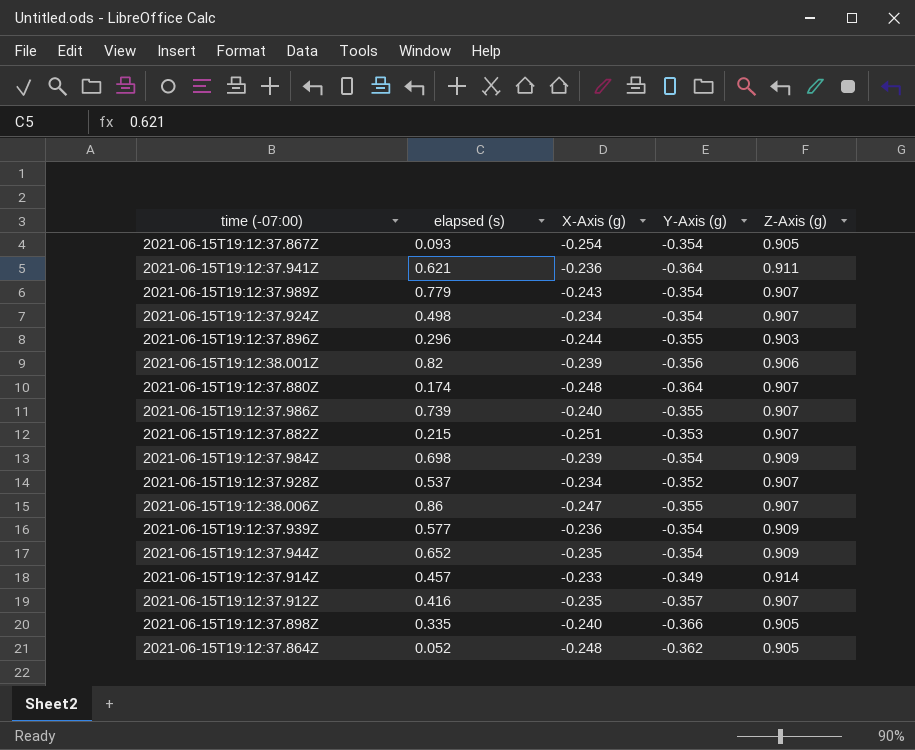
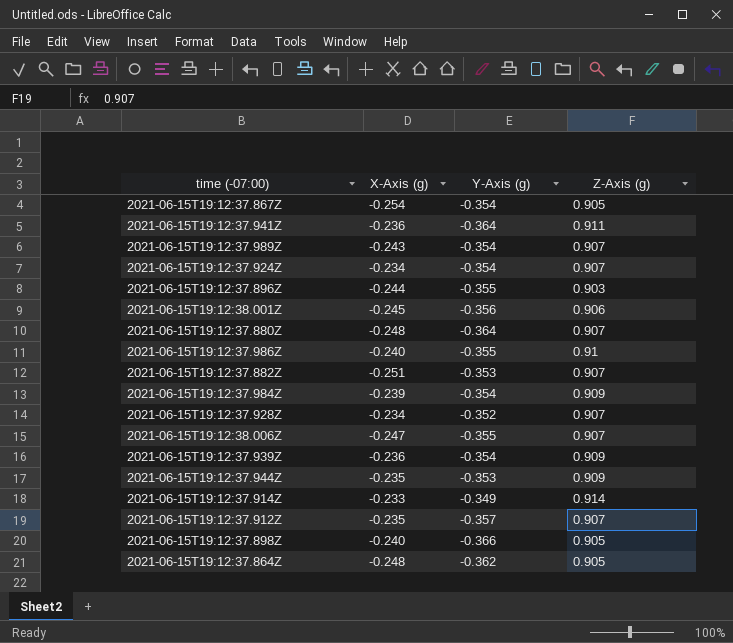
column elapsed (s) | position: 2 -> none
2021-06-15T19:12:38.001Z | X-Axis (g): -0.239 -> -0.245
2021-06-15T19:12:37.986Z | Z-Axis (g): 0.907 -> 0.91
2021-06-15T19:12:37.944Z | Y-Axis (g): -0.354 -> -0.353

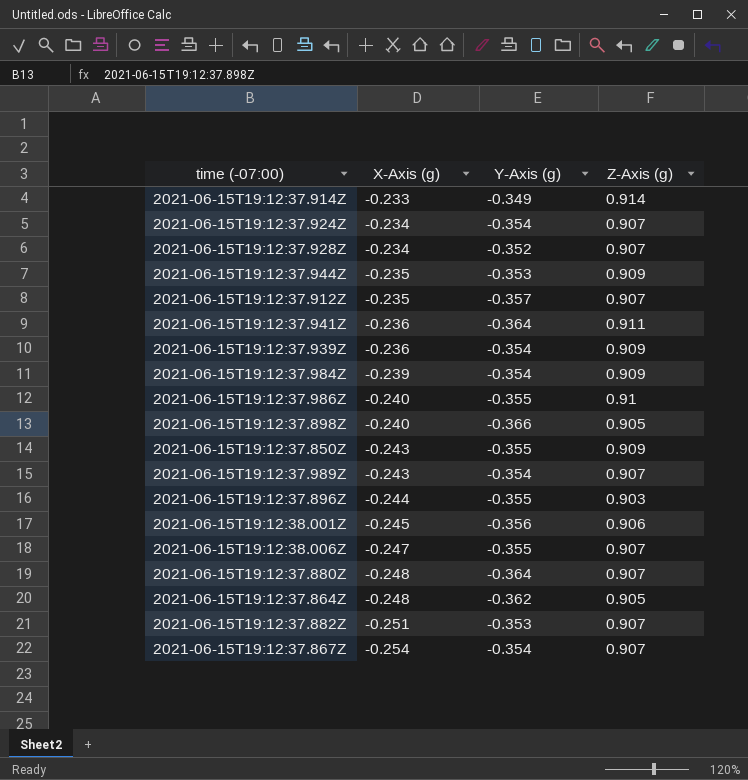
row order: none -> X-Axis (g) descending
row 2021-06-15T19:12:37.850Z: none -> -0.243 | -0.355 | 0.909
2021-06-15T19:12:37.867Z | Z-Axis (g): 0.905 -> 0.907

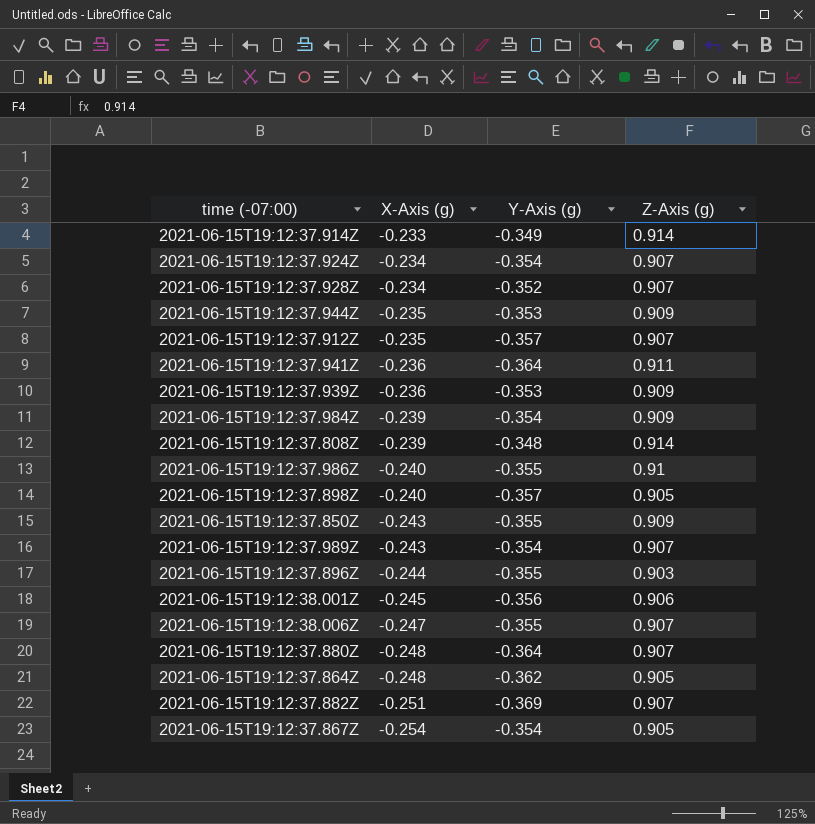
2021-06-15T19:12:37.939Z | Y-Axis (g): -0.354 -> -0.353
row 2021-06-15T19:12:37.808Z: none -> -0.239 | -0.348 | 0.914
2021-06-15T19:12:37.898Z | Y-Axis (g): -0.366 -> -0.357
2021-06-15T19:12:37.882Z | Y-Axis (g): -0.353 -> -0.369
2021-06-15T19:12:37.867Z | Z-Axis (g): 0.907 -> 0.905

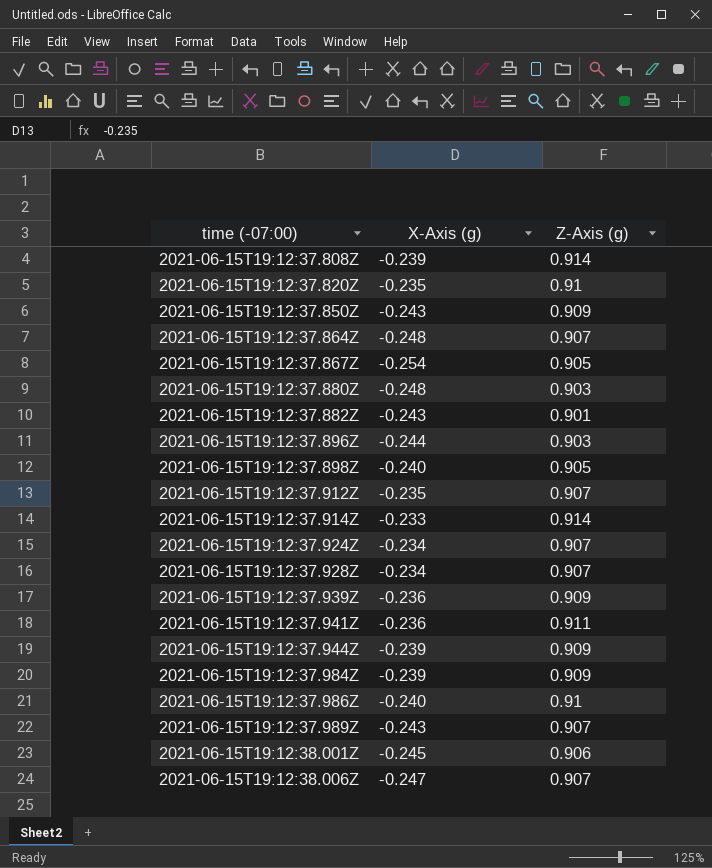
row order: X-Axis (g) descending -> time (-07:00) ascending
column Y-Axis (g) | position: 3 -> none
row 2021-06-15T19:12:37.820Z: none -> -0.235 | 0.91
2021-06-15T19:12:37.864Z | Z-Axis (g): 0.905 -> 0.907
2021-06-15T19:12:37.880Z | Z-Axis (g): 0.907 -> 0.903
2021-06-15T19:12:37.882Z | X-Axis (g): -0.251 -> -0.243
2021-06-15T19:12:37.882Z | Z-Axis (g): 0.907 -> 0.901
2021-06-15T19:12:37.944Z | X-Axis (g): -0.235 -> -0.239

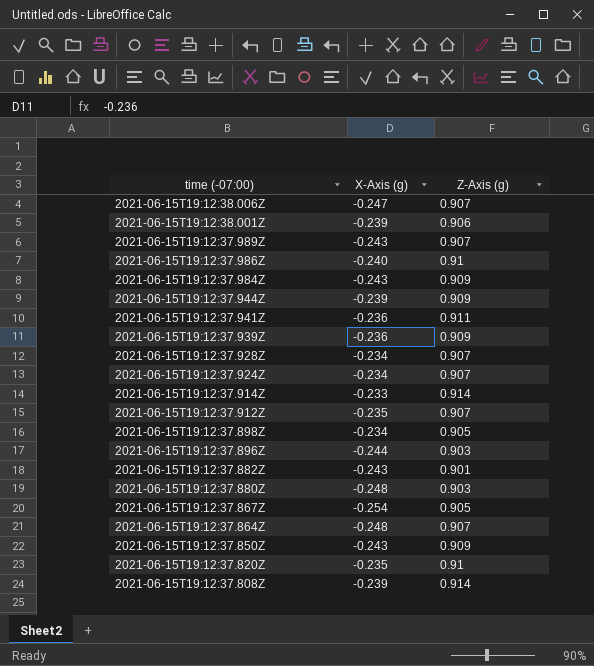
row order: time (-07:00) ascending -> time (-07:00) descending
2021-06-15T19:12:38.001Z | X-Axis (g): -0.245 -> -0.239
2021-06-15T19:12:37.984Z | X-Axis (g): -0.239 -> -0.243
2021-06-15T19:12:37.898Z | X-Axis (g): -0.240 -> -0.234

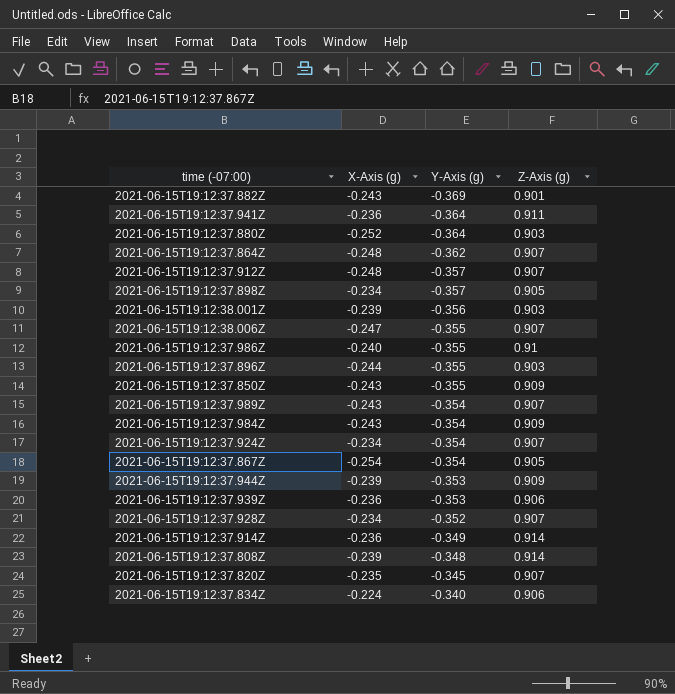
row order: time (-07:00) descending -> Y-Axis (g) ascending
column Y-Axis (g) | position: none -> 3
2021-06-15T19:12:37.880Z | X-Axis (g): -0.248 -> -0.252
2021-06-15T19:12:37.912Z | X-Axis (g): -0.235 -> -0.248
2021-06-15T19:12:38.001Z | Z-Axis (g): 0.906 -> 0.903
2021-06-15T19:12:37.939Z | Z-Axis (g): 0.909 -> 0.906
2021-06-15T19:12:37.914Z | X-Axis (g): -0.233 -> -0.236
2021-06-15T19:12:37.820Z | Z-Axis (g): 0.91 -> 0.907
row 2021-06-15T19:12:37.834Z: none -> -0.224 | -0.340 | 0.906

